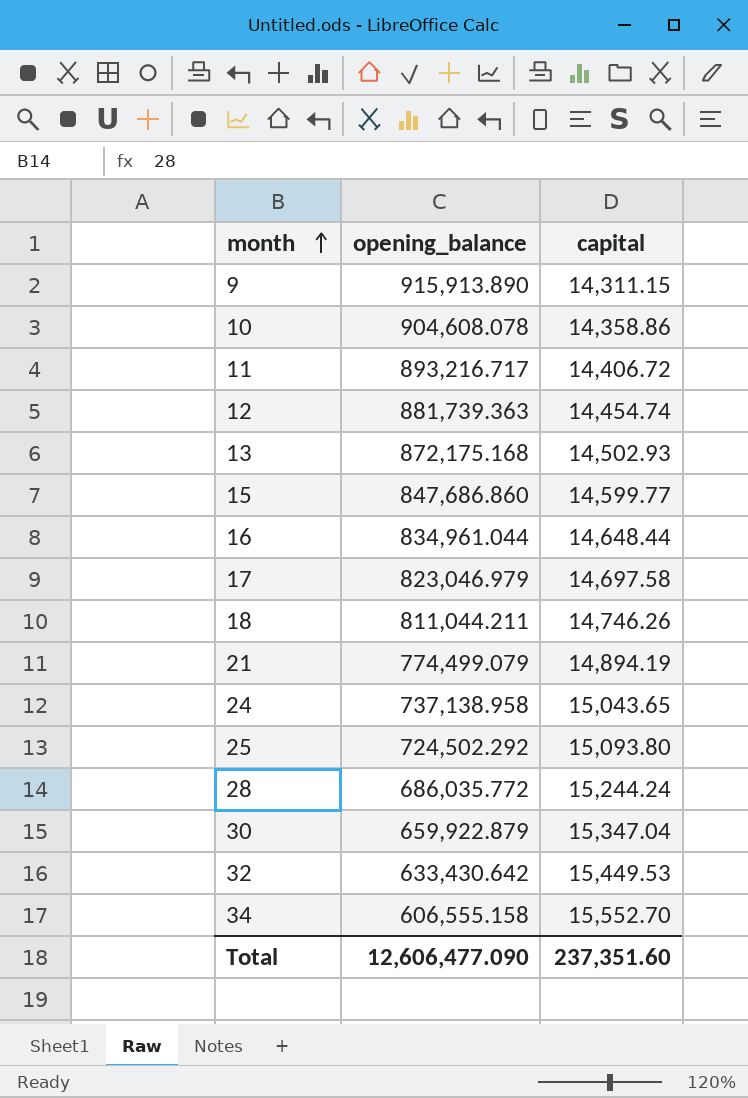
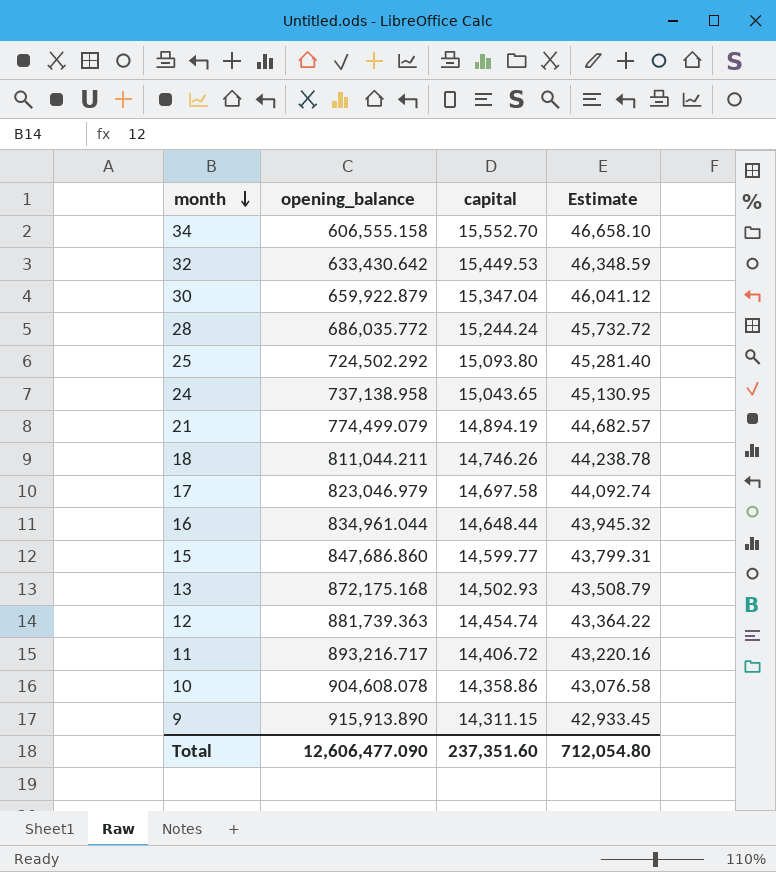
row order: month ascending -> month descending
column Estimate | formula: none -> [capital] * 3

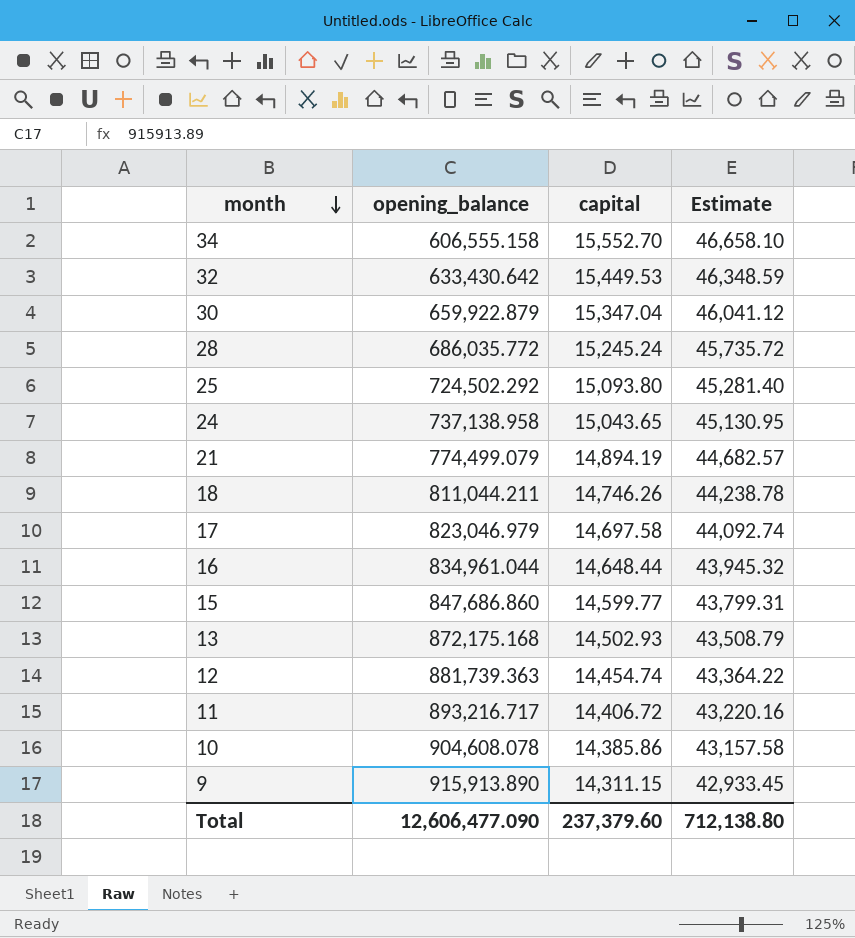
28 | capital: 15,244.24 -> 15,245.24
28 | Estimate: 45,732.72 -> 45,735.72
10 | capital: 14,358.86 -> 14,385.86
10 | Estimate: 43,076.58 -> 43,157.58
Total | capital: 237,351.60 -> 237,379.60
Total | Estimate: 712,054.80 -> 712,138.80

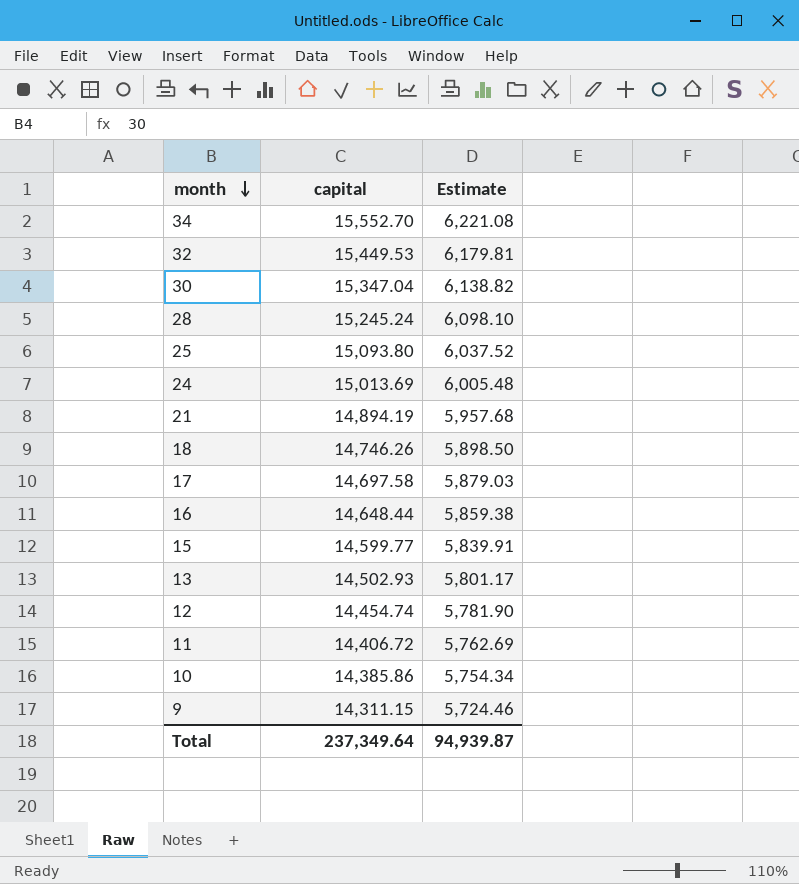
column opening_balance | position: 2 -> none
column Estimate | formula: [capital] * 3 -> [capital] * 0.4
24 | capital: 15,043.65 -> 15,013.69
Total | capital: 237,379.60 -> 237,349.64
Total | Estimate: 712,138.80 -> 94,939.87

